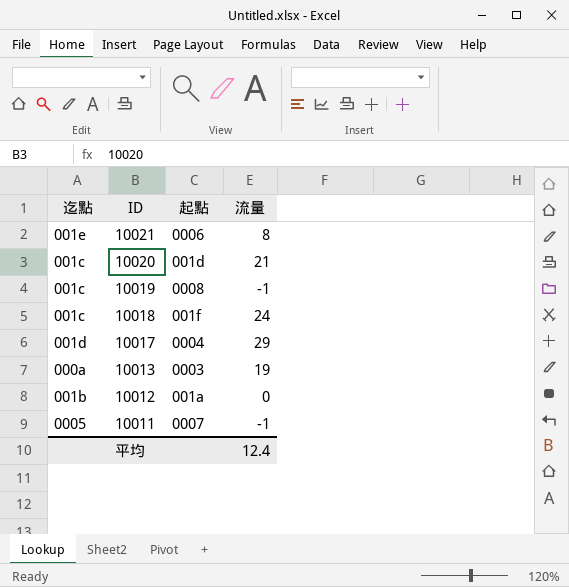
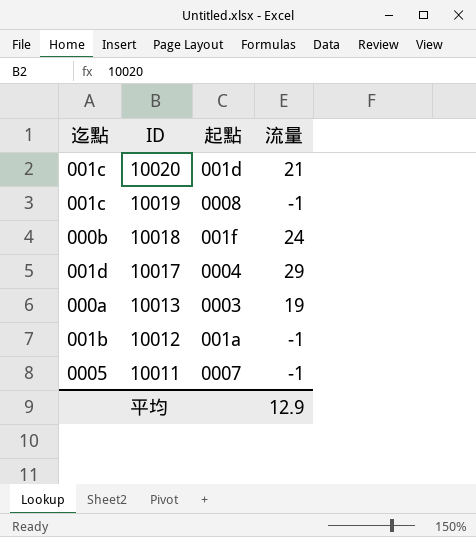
row 10021: 001e | 0006 | 8 -> none
10018 | 迄點: 001c -> 000b
10012 | 流量: 0 -> -1
平均 | 流量: 12.4 -> 12.9

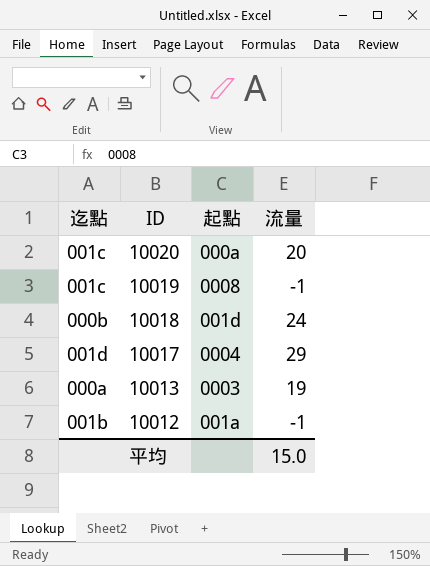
row 10011: 0005 | 0007 | -1 -> none
10020 | 起點: 001d -> 000a
10020 | 流量: 21 -> 20
10018 | 起點: 001f -> 001d
平均 | 流量: 12.9 -> 15.0

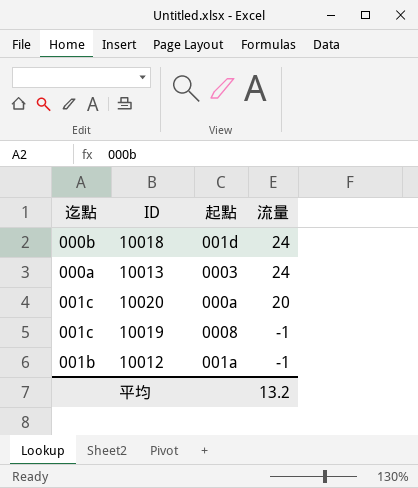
row order: ID descending -> 流量 descending
row 10017: 001d | 0004 | 29 -> none
10013 | 流量: 19 -> 24
平均 | 流量: 15.0 -> 13.2

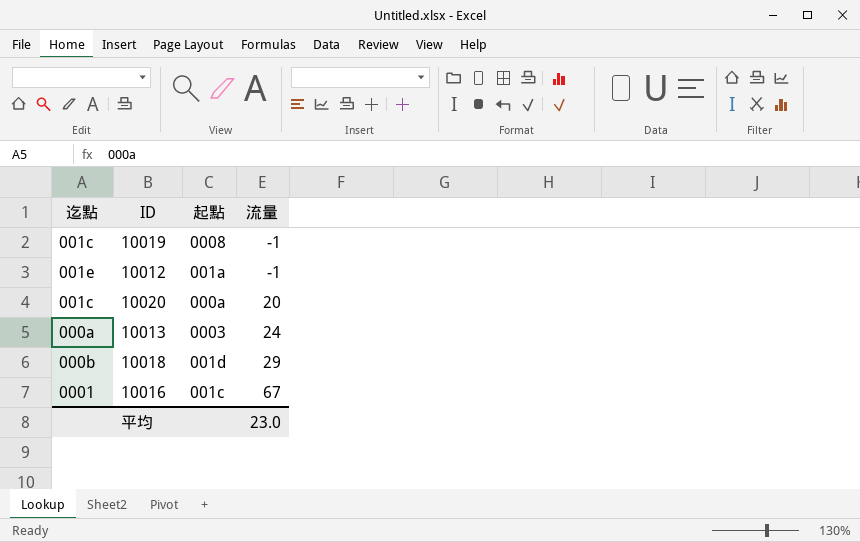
row order: 流量 descending -> 流量 ascending
10012 | 迄點: 001b -> 001e
10018 | 流量: 24 -> 29
row 10016: none -> 0001 | 001c | 67
平均 | 流量: 13.2 -> 23.0

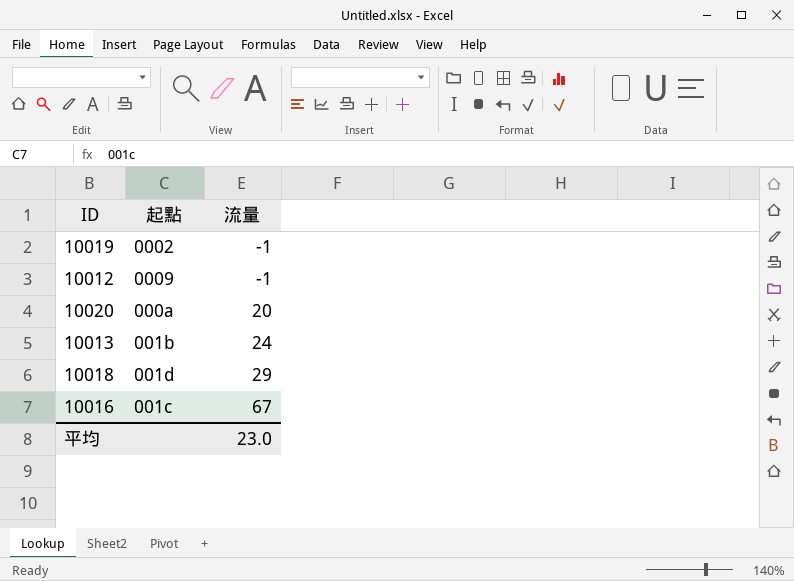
column 迄點 | position: 1 -> none
10019 | 起點: 0008 -> 0002
10012 | 起點: 001a -> 0009
10013 | 起點: 0003 -> 001b

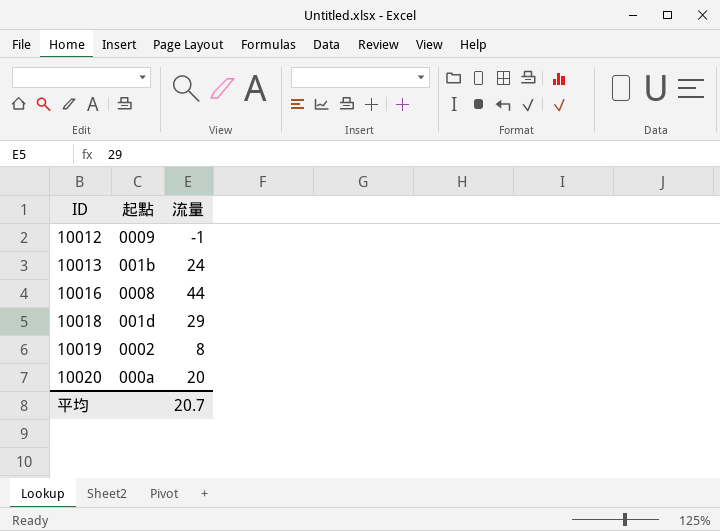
row order: 流量 ascending -> ID ascending
10016 | 起點: 001c -> 0008
10016 | 流量: 67 -> 44
10019 | 流量: -1 -> 8
平均 | 流量: 23.0 -> 20.7

